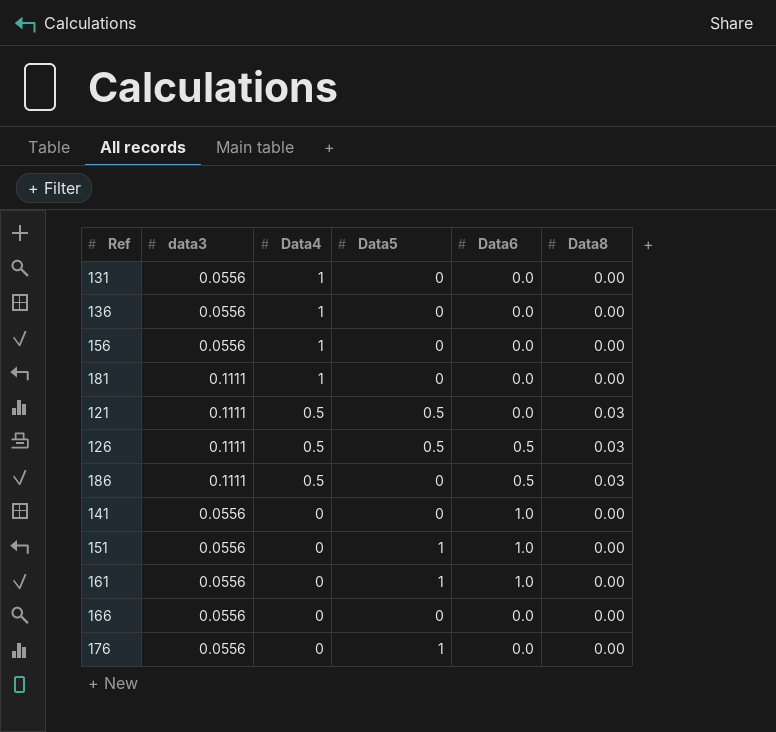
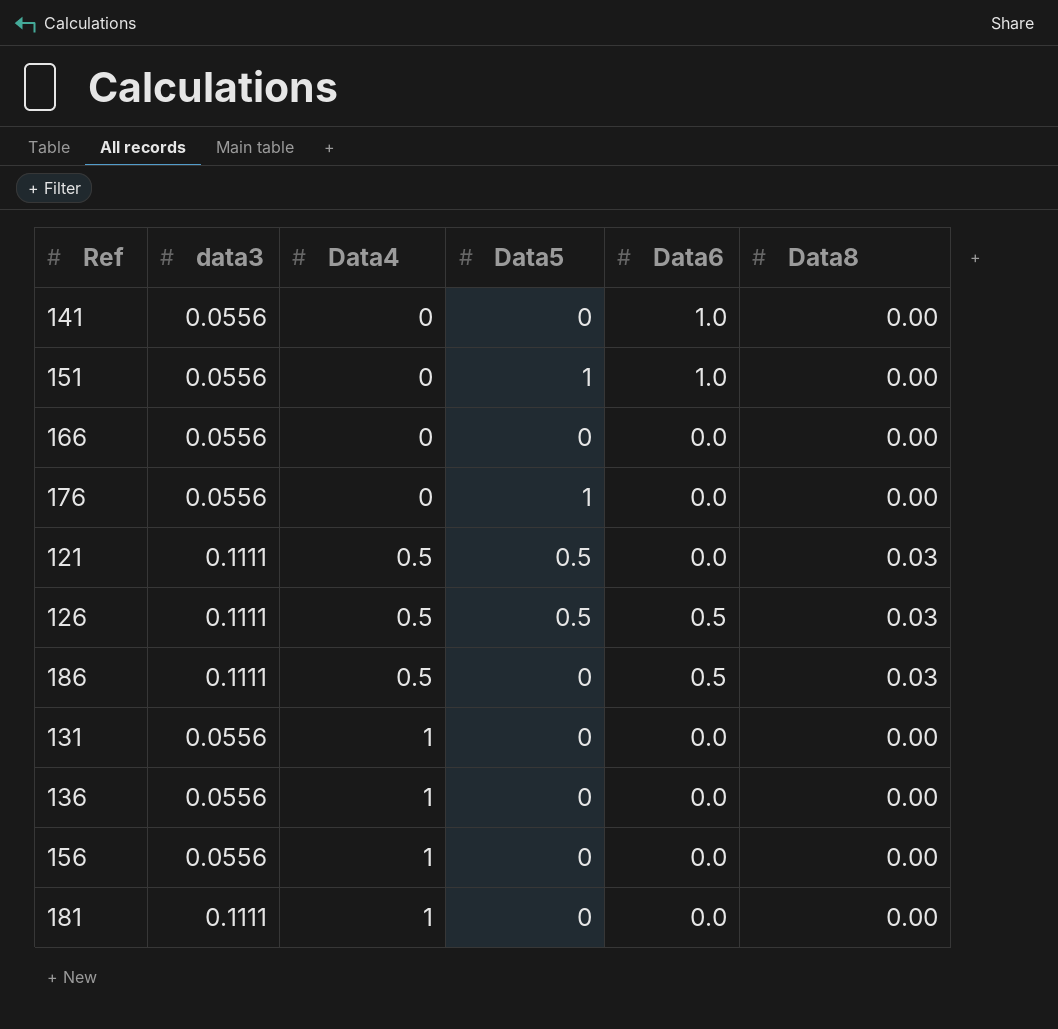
row order: Data4 descending -> Data4 ascending
row 161: 0.0556 | 0 | 1 | 1.0 | 0.00 -> none

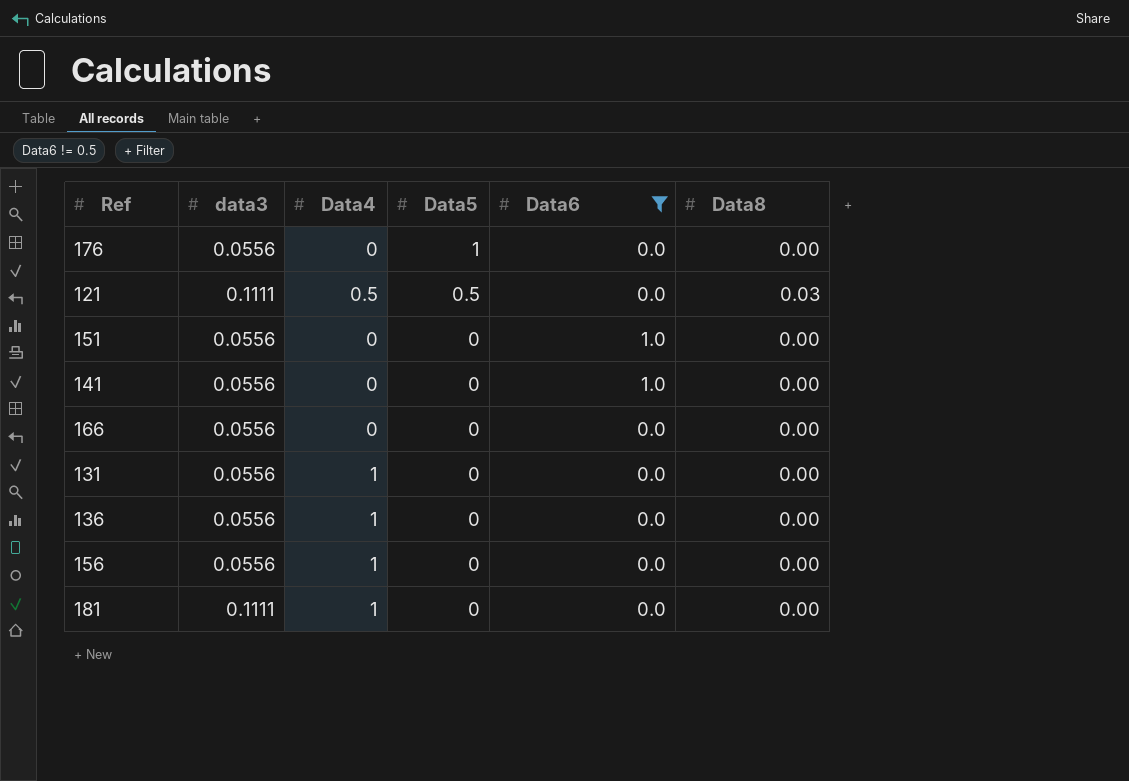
filter: none -> Data6 != 0.5
row order: Data4 ascending -> Data5 descending
151 | Data5: 1 -> 0

